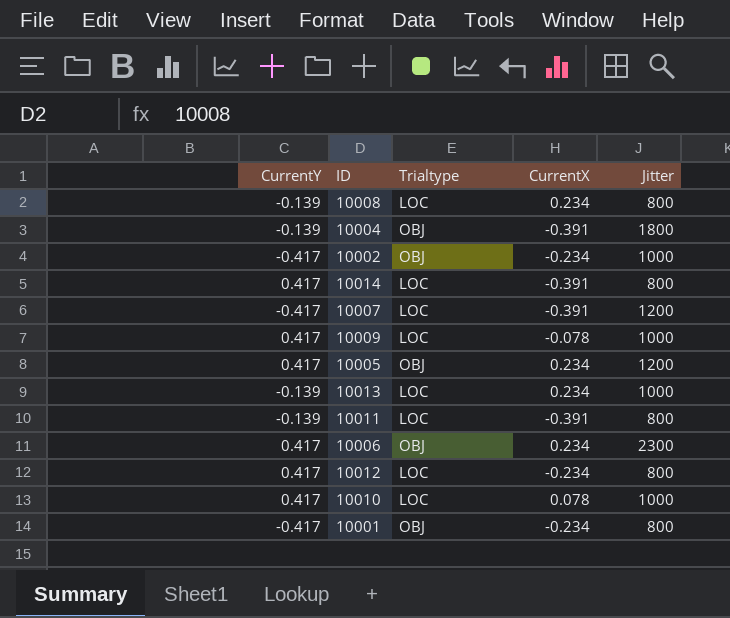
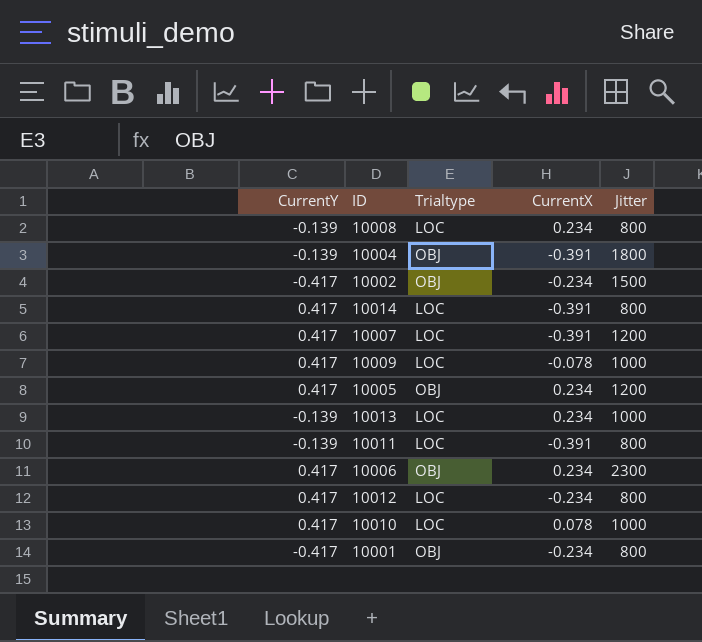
10002 | Jitter: 1000 -> 1500
10007 | CurrentY: -0.417 -> 0.417

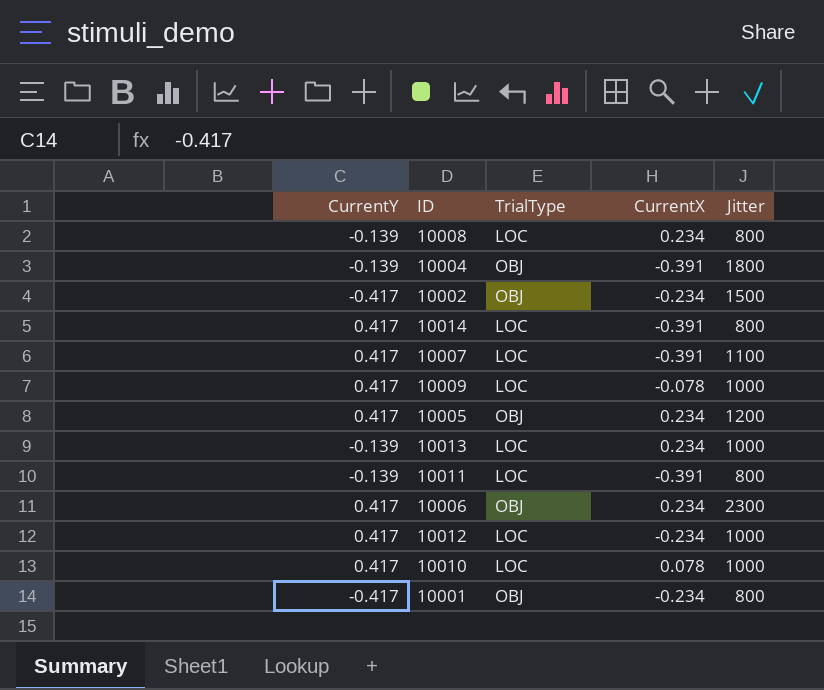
column name: Trialtype -> TrialType
10007 | Jitter: 1200 -> 1100
10012 | Jitter: 800 -> 1000

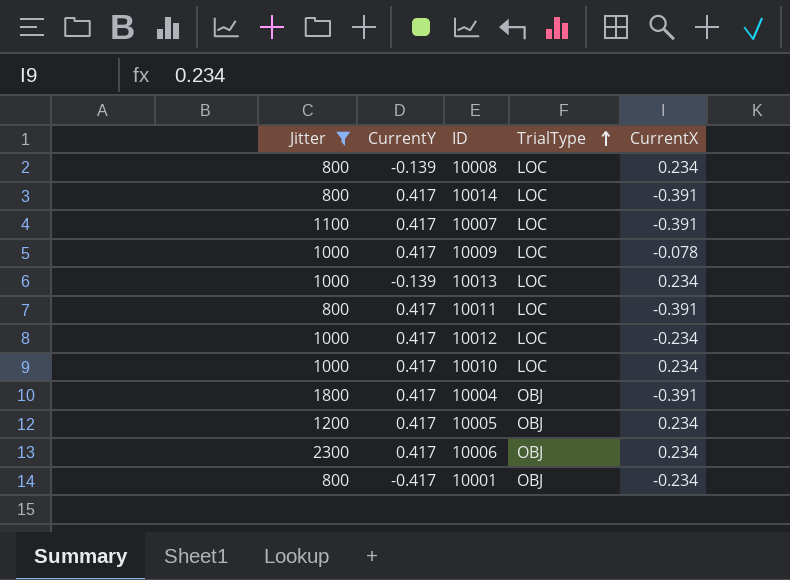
filter: none -> Jitter != 1500
row order: none -> TrialType ascending
column Jitter | position: 5 -> 1
10011 | CurrentY: -0.139 -> 0.417
10010 | CurrentX: 0.078 -> 0.234
10004 | CurrentY: -0.139 -> 0.417

